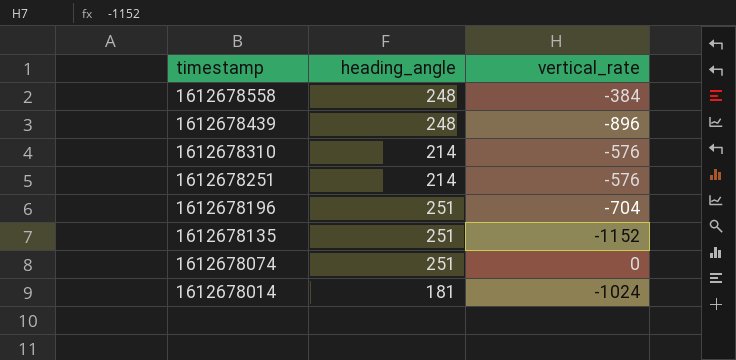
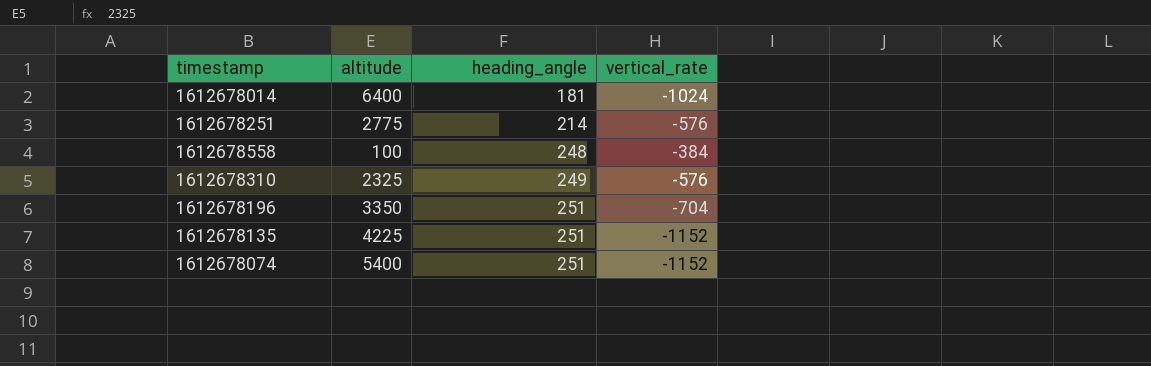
row order: timestamp descending -> heading_angle ascending
column altitude | position: none -> 2
row 1612678439: 248 | -896 -> none
1612678310 | heading_angle: 214 -> 249
1612678074 | vertical_rate: 0 -> -1152

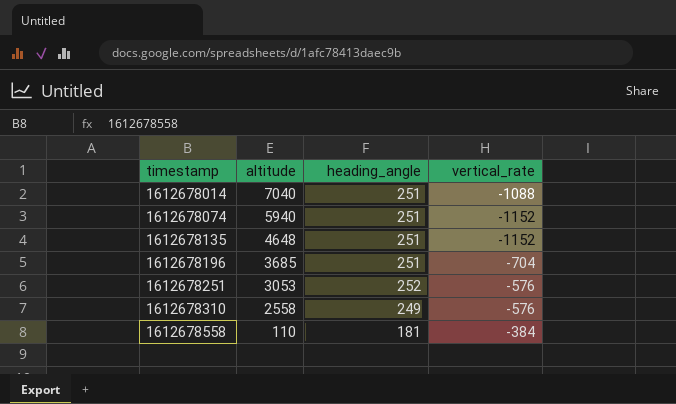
row order: heading_angle ascending -> timestamp ascending
1612678014 | altitude: 6400 -> 7040
1612678014 | heading_angle: 181 -> 251
1612678014 | vertical_rate: -1024 -> -1088
1612678074 | altitude: 5400 -> 5940
1612678135 | altitude: 4225 -> 4648
1612678196 | altitude: 3350 -> 3685
1612678251 | altitude: 2775 -> 3053
1612678251 | heading_angle: 214 -> 252
1612678310 | altitude: 2325 -> 2558
1612678558 | altitude: 100 -> 110
1612678558 | heading_angle: 248 -> 181

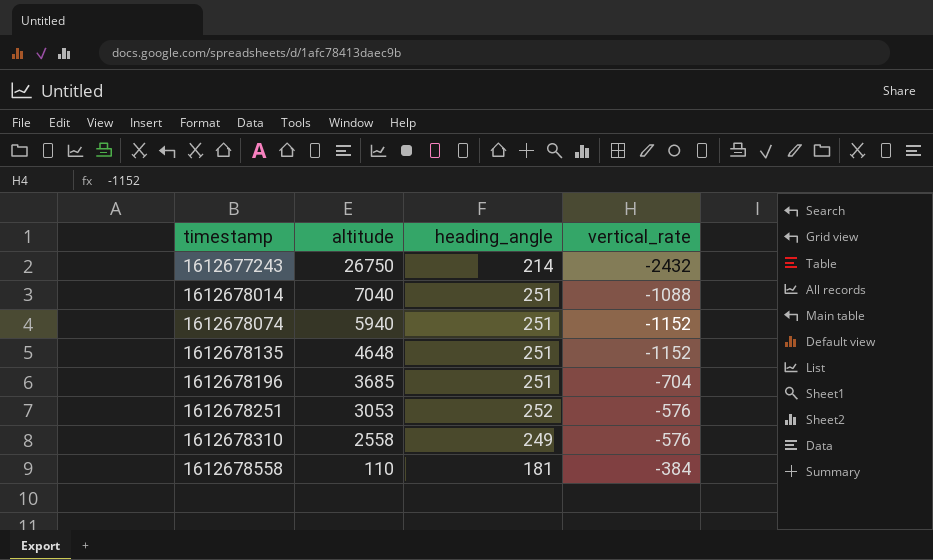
row 1612677243: none -> 26750 | 214 | -2432

